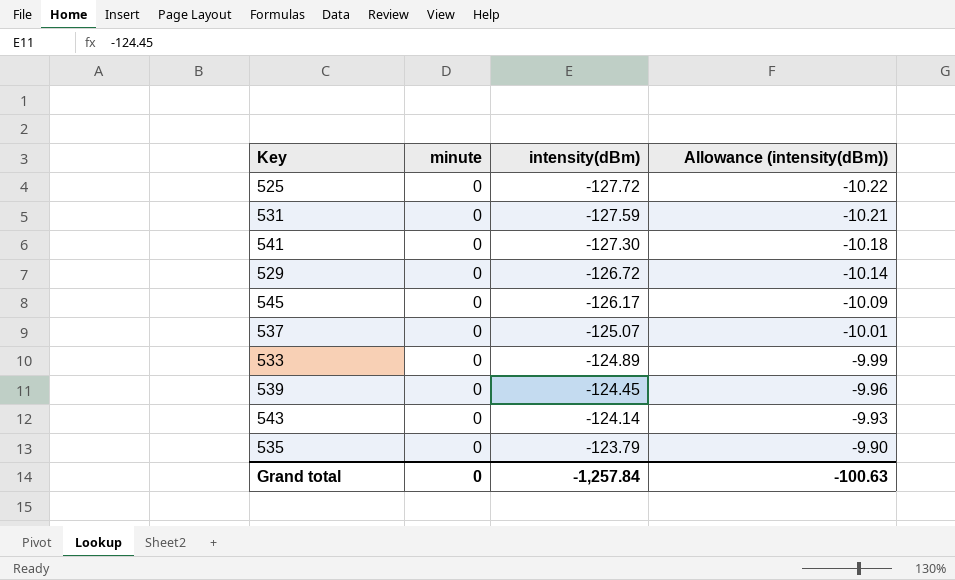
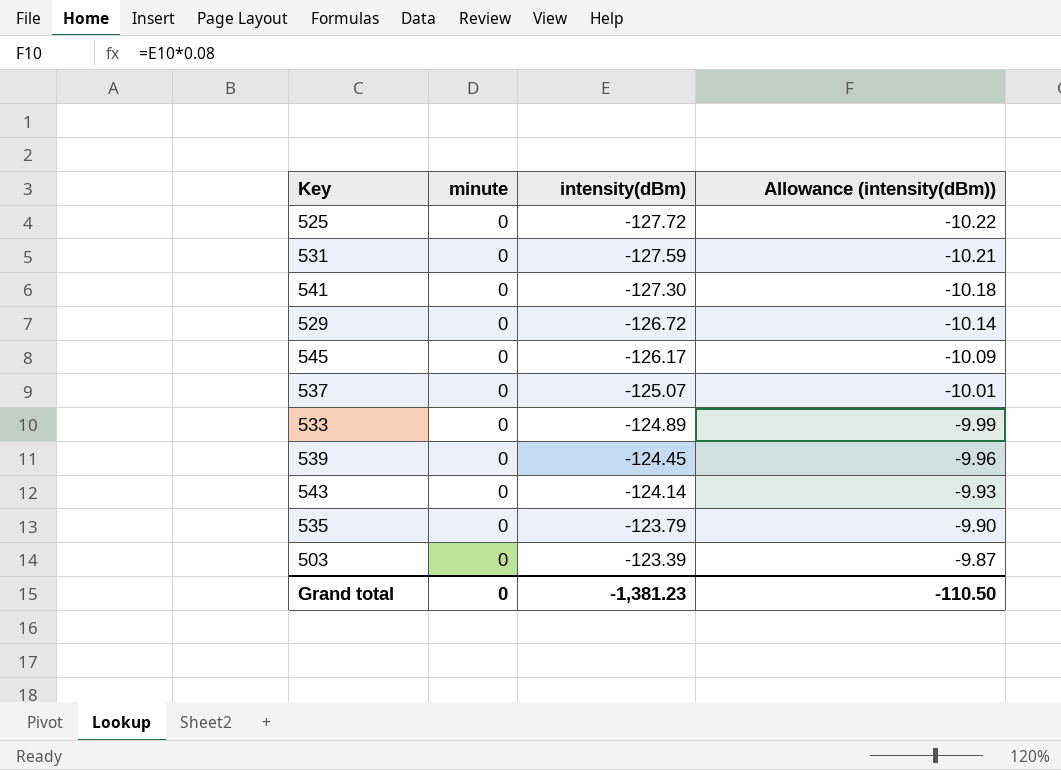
row 503: none -> 0 | -123.39 | -9.87
Grand total | intensity(dBm): -1,257.84 -> -1,381.23
Grand total | Allowance (intensity(dBm)): -100.63 -> -110.50

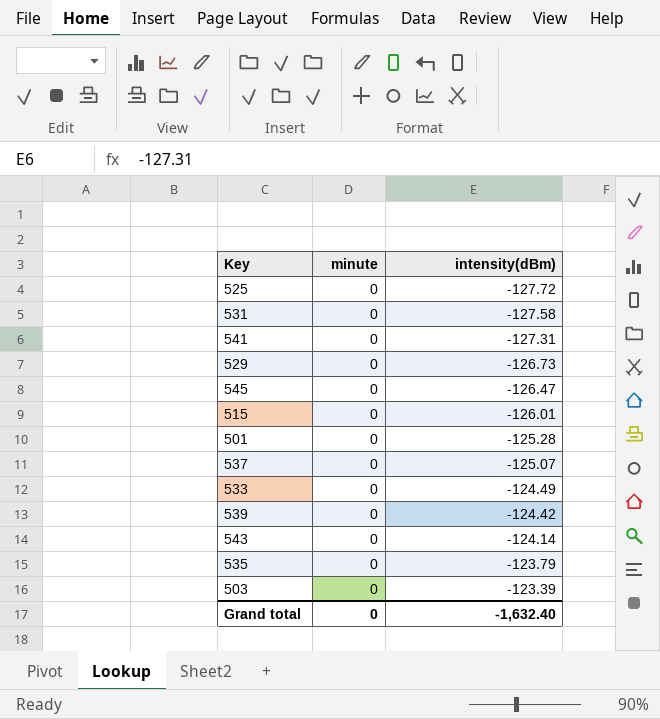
column Allowance (intensity(dBm)) | formula: [intensity(dBm)] * 0.08 -> none
531 | intensity(dBm): -127.59 -> -127.58
541 | intensity(dBm): -127.30 -> -127.31
529 | intensity(dBm): -126.72 -> -126.73
545 | intensity(dBm): -126.17 -> -126.47
row 515: none -> 0 | -126.01
row 501: none -> 0 | -125.28
533 | intensity(dBm): -124.89 -> -124.49
539 | intensity(dBm): -124.45 -> -124.42
Grand total | intensity(dBm): -1,381.23 -> -1,632.40

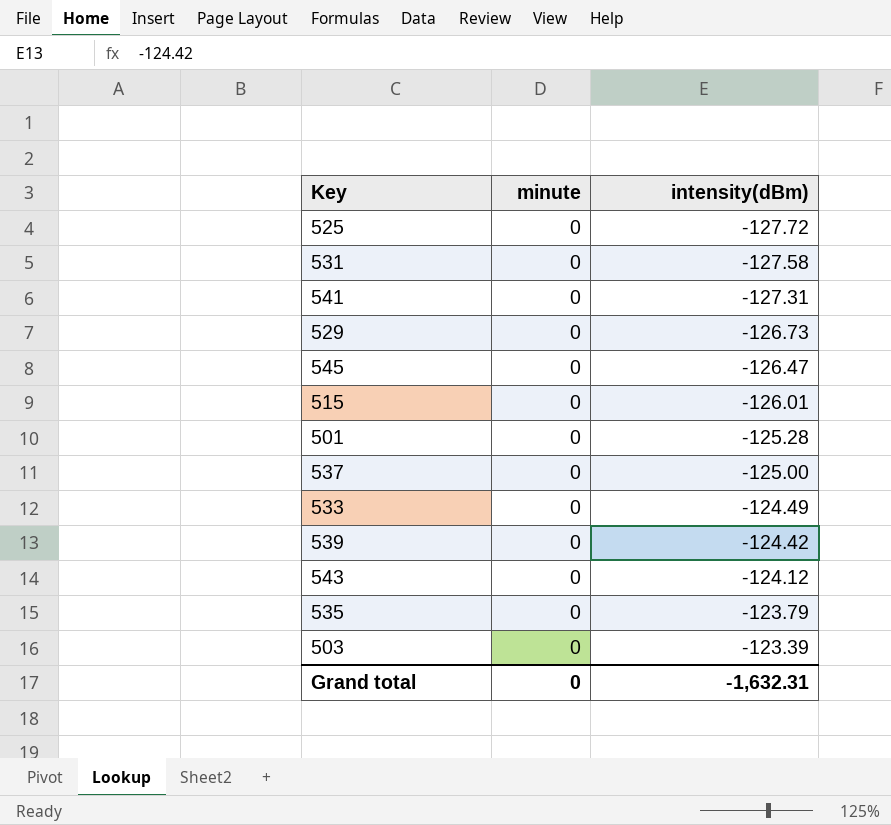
537 | intensity(dBm): -125.07 -> -125.00
543 | intensity(dBm): -124.14 -> -124.12
Grand total | intensity(dBm): -1,632.40 -> -1,632.31

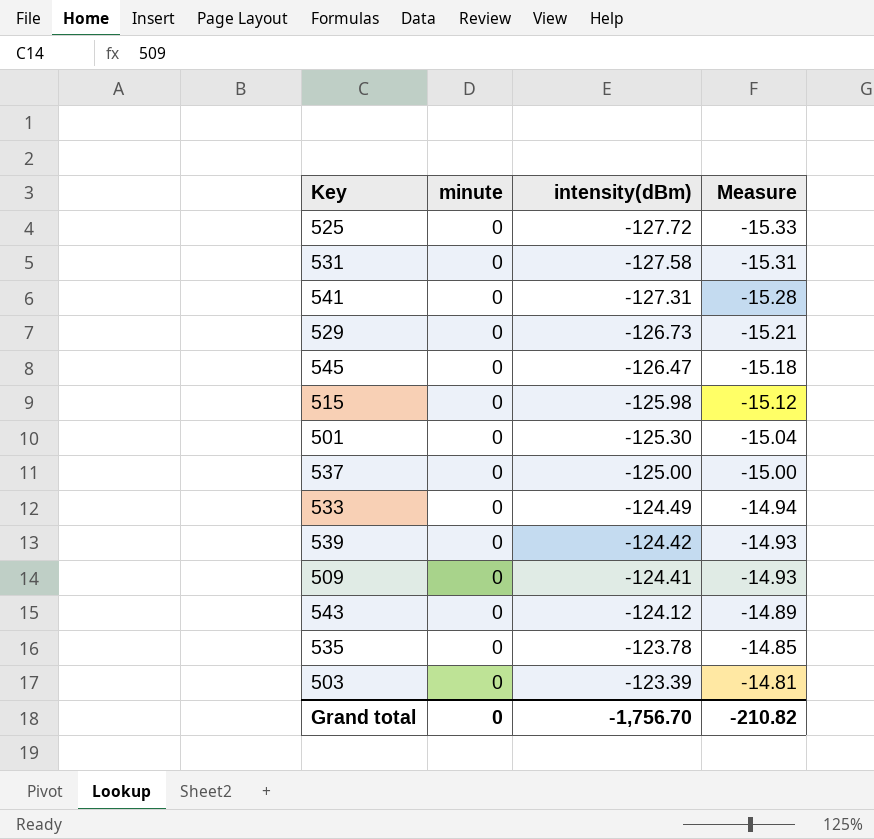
column Measure | formula: none -> [intensity(dBm)] * 0.12
515 | intensity(dBm): -126.01 -> -125.98
501 | intensity(dBm): -125.28 -> -125.30
row 509: none -> 0 | -124.41 | -14.93
535 | intensity(dBm): -123.79 -> -123.78
Grand total | intensity(dBm): -1,632.31 -> -1,756.70

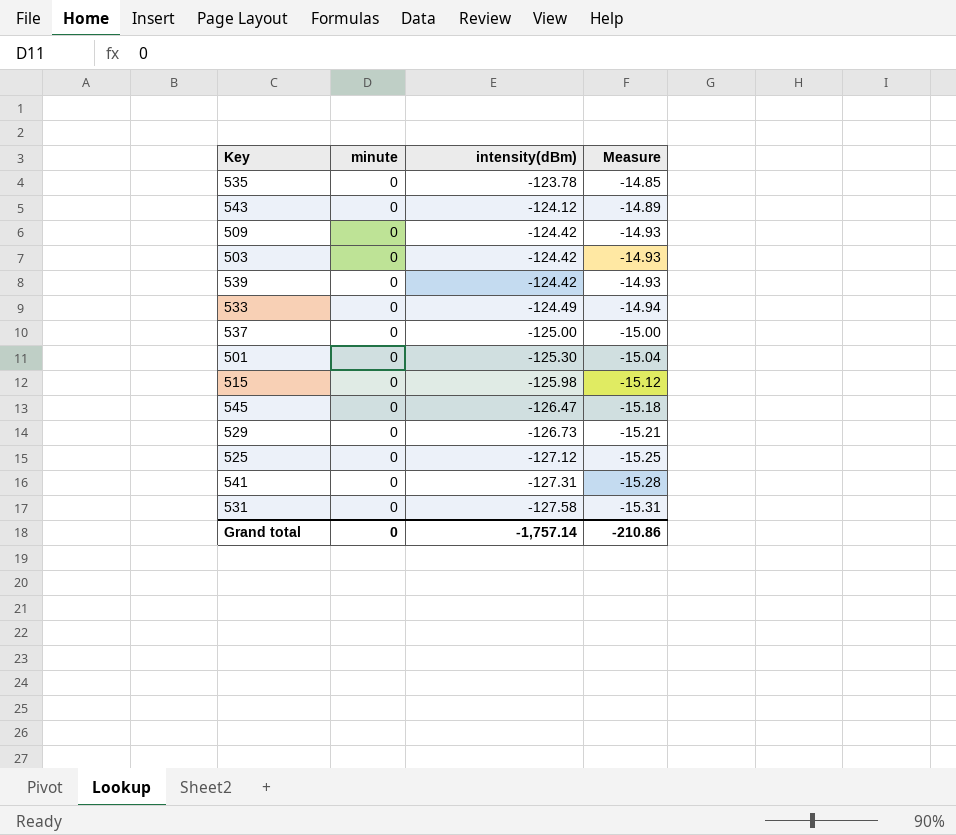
row order: intensity(dBm) ascending -> intensity(dBm) descending
509 | intensity(dBm): -124.41 -> -124.42
503 | intensity(dBm): -123.39 -> -124.42
503 | Measure: -14.81 -> -14.93
525 | intensity(dBm): -127.72 -> -127.12
525 | Measure: -15.33 -> -15.25
Grand total | intensity(dBm): -1,756.70 -> -1,757.14
Grand total | Measure: -210.82 -> -210.86

